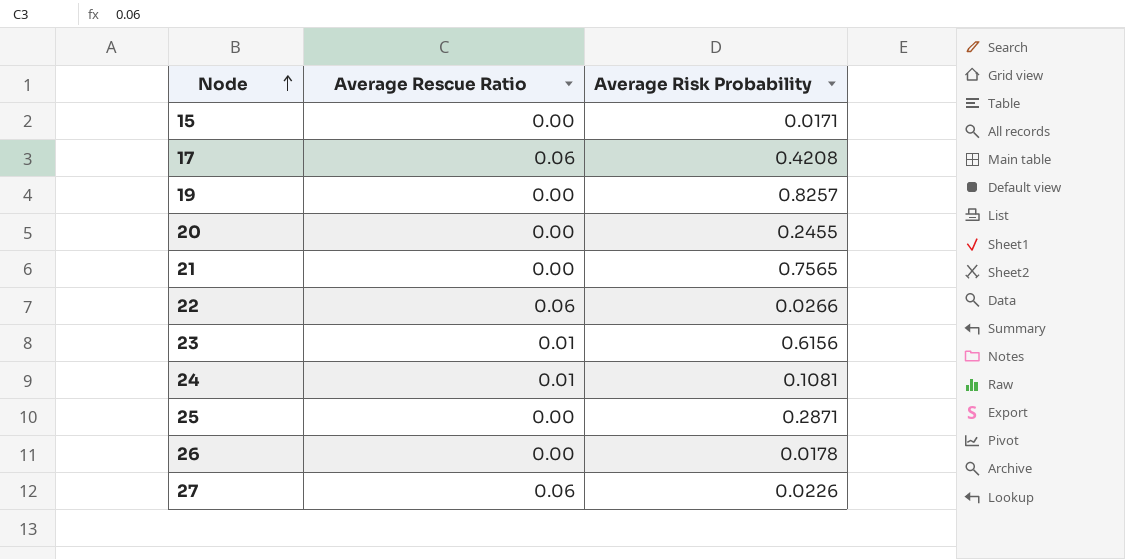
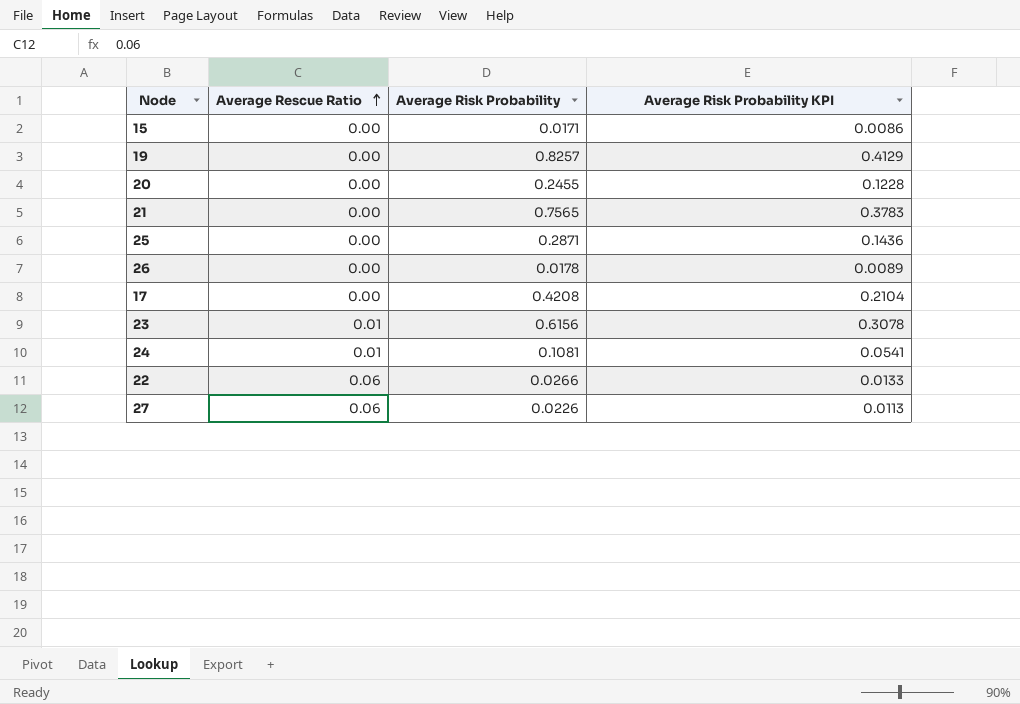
row order: Node ascending -> Average Rescue Ratio ascending
column Average Risk Probability KPI | formula: none -> [Average Risk Probability] * 0.5
17 | Average Rescue Ratio: 0.06 -> 0.00

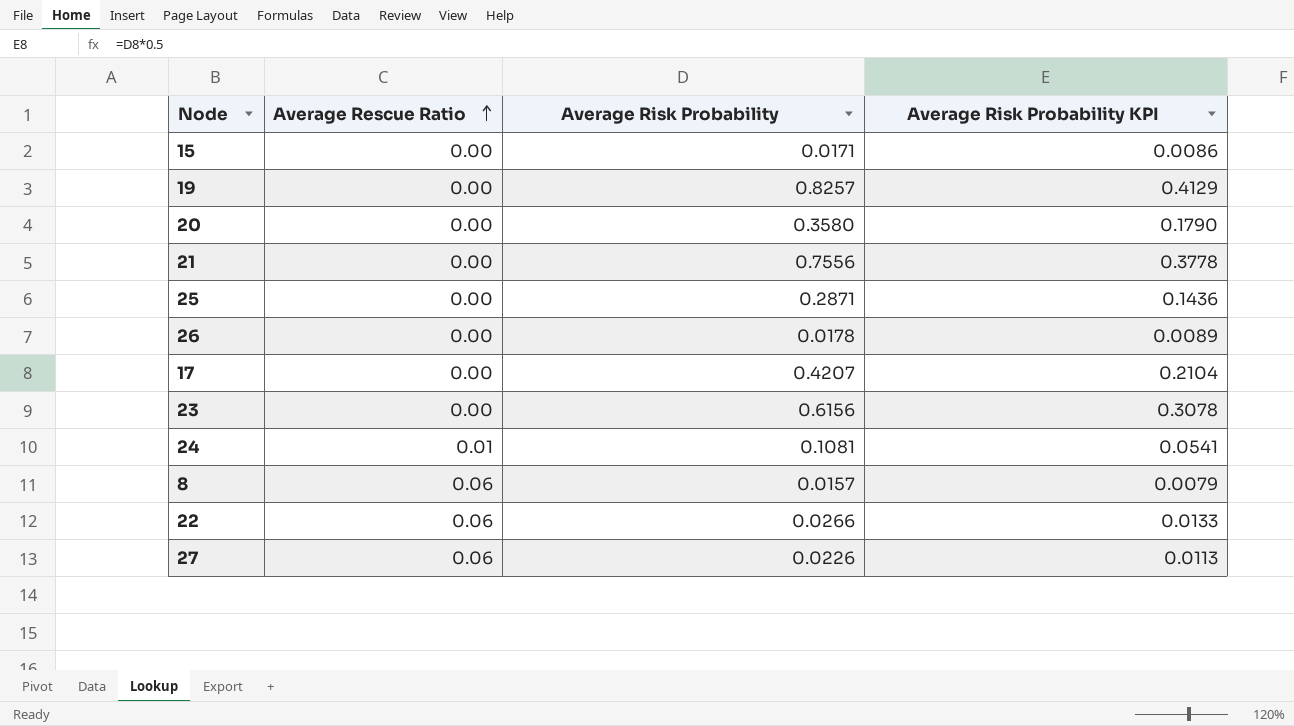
20 | Average Risk Probability: 0.2455 -> 0.3580
20 | Average Risk Probability KPI: 0.1228 -> 0.1790
21 | Average Risk Probability: 0.7565 -> 0.7556
21 | Average Risk Probability KPI: 0.3783 -> 0.3778
17 | Average Risk Probability: 0.4208 -> 0.4207
23 | Average Rescue Ratio: 0.01 -> 0.00
row 8: none -> 0.06 | 0.0157 | 0.0079

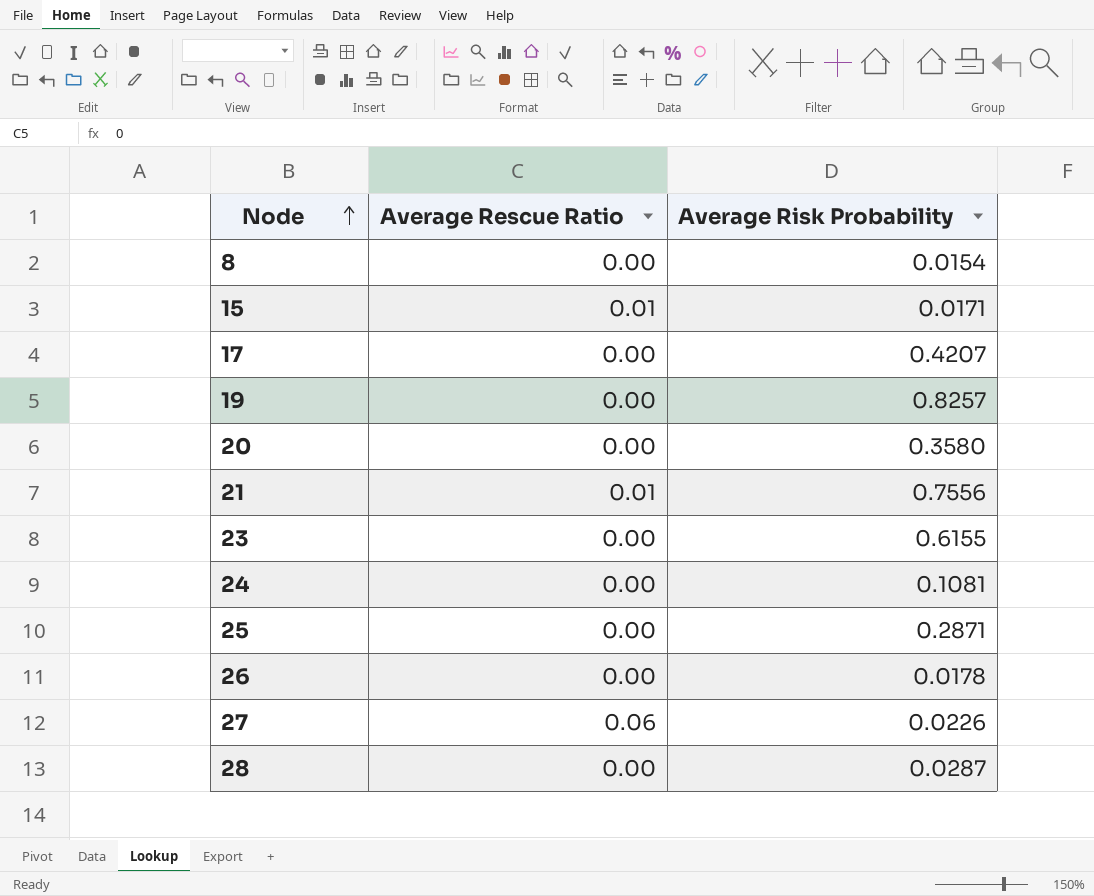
row order: Average Rescue Ratio ascending -> Node ascending
column Average Risk Probability KPI | formula: [Average Risk Probability] * 0.5 -> none
row 22: 0.06 | 0.0266 | 0.0133 -> none
8 | Average Rescue Ratio: 0.06 -> 0.00
8 | Average Risk Probability: 0.0157 -> 0.0154
15 | Average Rescue Ratio: 0.00 -> 0.01
21 | Average Rescue Ratio: 0.00 -> 0.01
23 | Average Risk Probability: 0.6156 -> 0.6155
24 | Average Rescue Ratio: 0.01 -> 0.00
row 28: none -> 0.00 | 0.0287

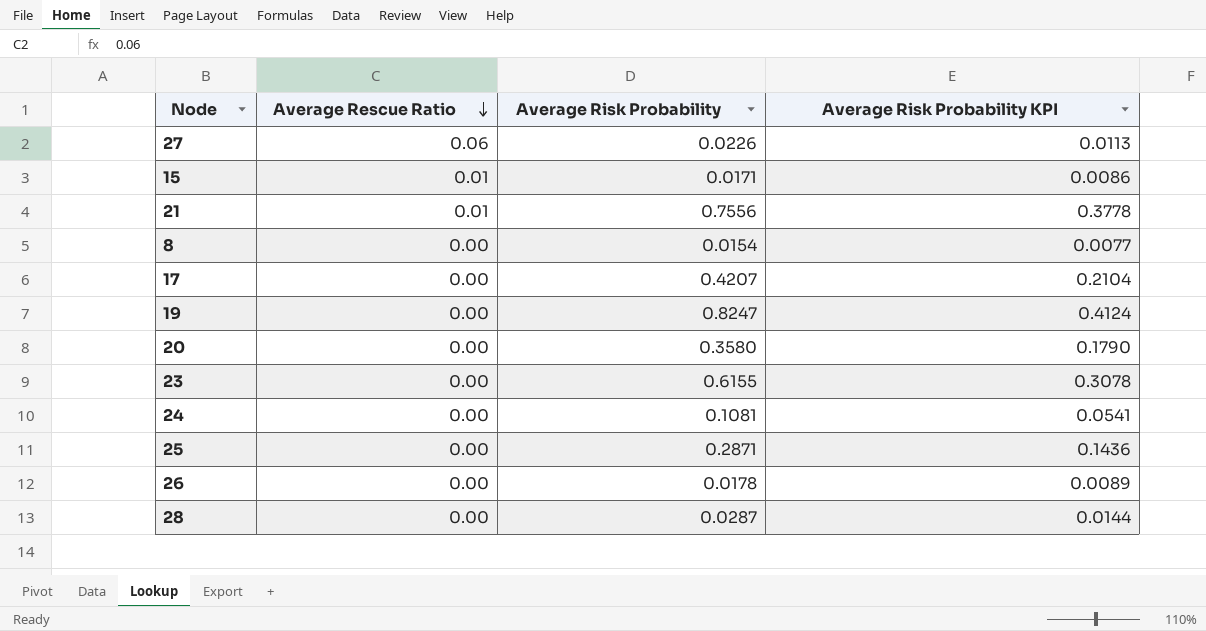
row order: Node ascending -> Average Rescue Ratio descending
column Average Risk Probability KPI | formula: none -> [Average Risk Probability] * 0.5
19 | Average Risk Probability: 0.8257 -> 0.8247

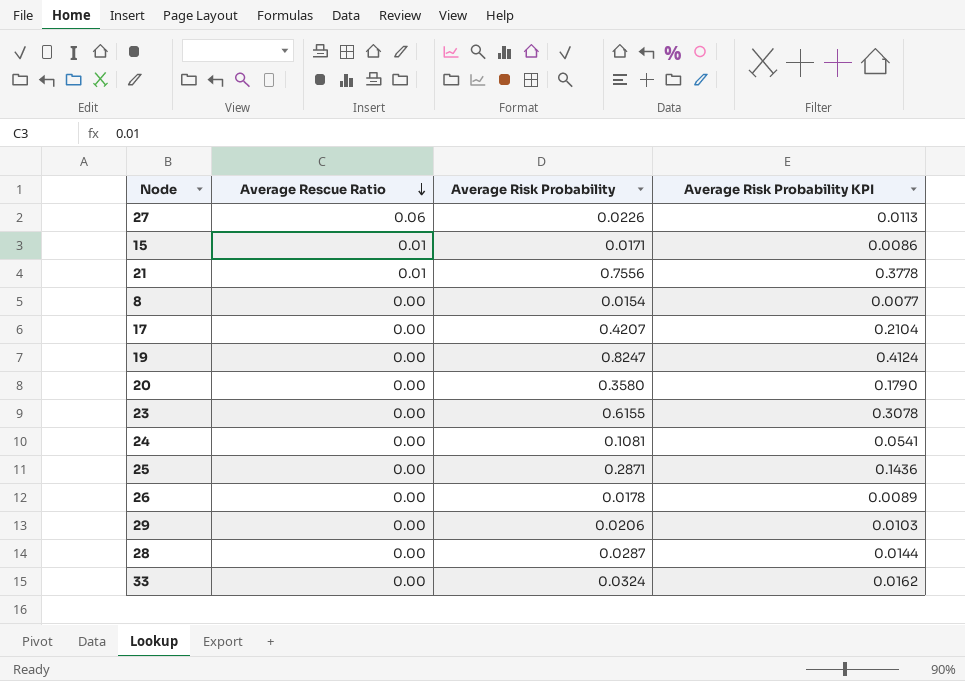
row 29: none -> 0.00 | 0.0206 | 0.0103
row 33: none -> 0.00 | 0.0324 | 0.0162

